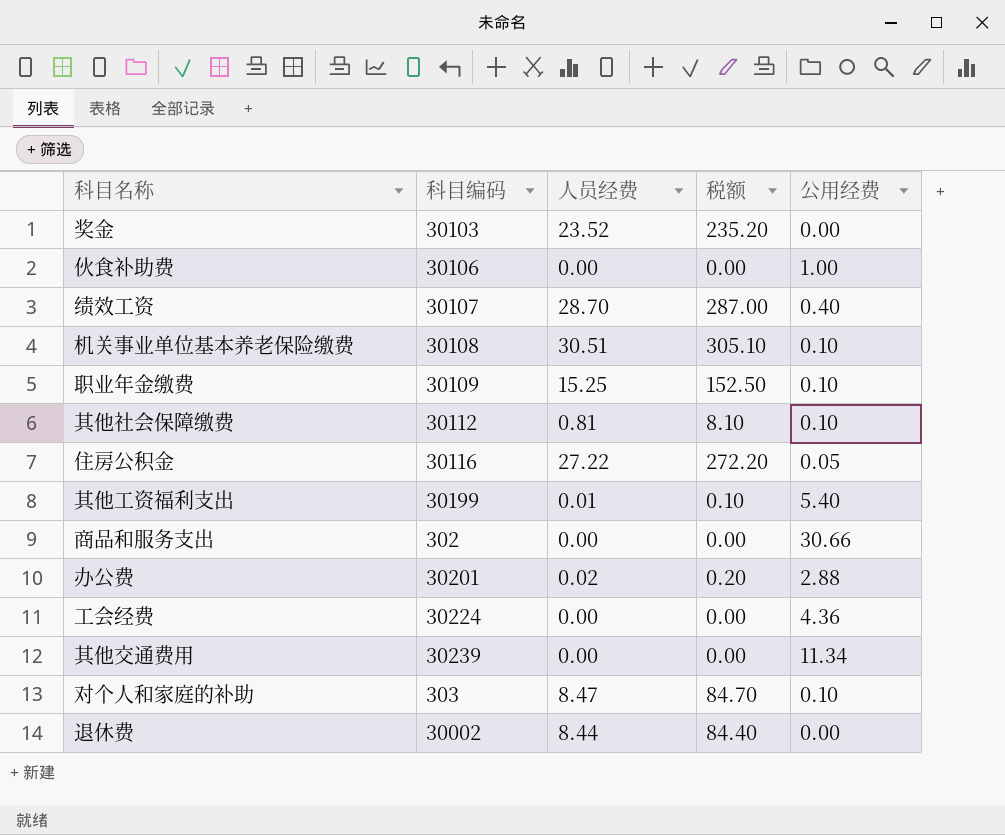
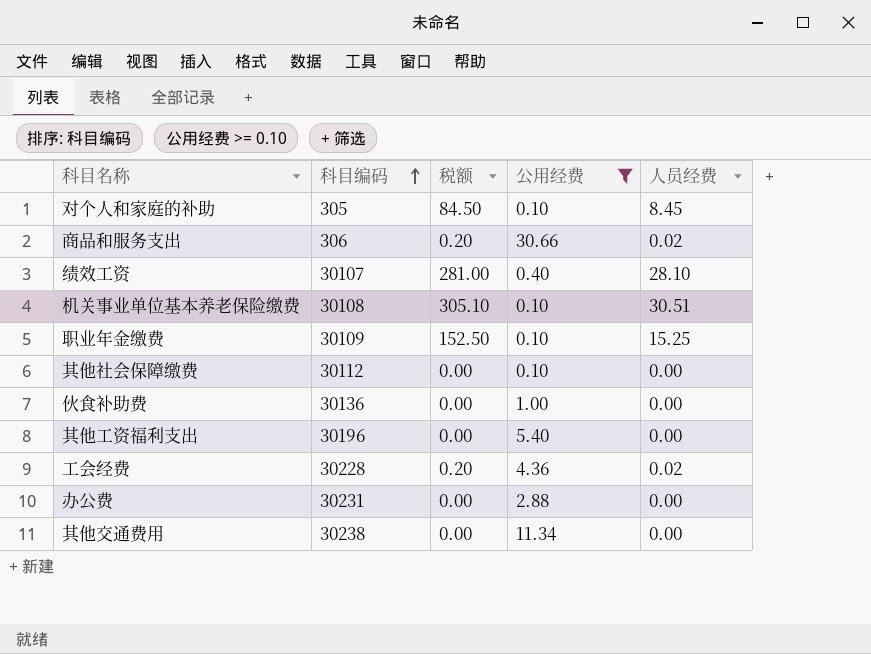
filter: none -> 公用经费 >= 0.10
row order: none -> 科目编码 ascending
column 人员经费 | position: 3 -> 5
对个人和家庭的补助 | 科目编码: 303 -> 305
对个人和家庭的补助 | 税额: 84.70 -> 84.50
对个人和家庭的补助 | 人员经费: 8.47 -> 8.45
商品和服务支出 | 科目编码: 302 -> 306
商品和服务支出 | 税额: 0.00 -> 0.20
商品和服务支出 | 人员经费: 0.00 -> 0.02
绩效工资 | 税额: 287.00 -> 281.00
绩效工资 | 人员经费: 28.70 -> 28.10
其他社会保障缴费 | 税额: 8.10 -> 0.00
其他社会保障缴费 | 人员经费: 0.81 -> 0.00
伙食补助费 | 科目编码: 30106 -> 30136
其他工资福利支出 | 科目编码: 30199 -> 30196
其他工资福利支出 | 税额: 0.10 -> 0.00
其他工资福利支出 | 人员经费: 0.01 -> 0.00
工会经费 | 科目编码: 30224 -> 30228
工会经费 | 税额: 0.00 -> 0.20
工会经费 | 人员经费: 0.00 -> 0.02
办公费 | 科目编码: 30201 -> 30231
办公费 | 税额: 0.20 -> 0.00
办公费 | 人员经费: 0.02 -> 0.00
其他交通费用 | 科目编码: 30239 -> 30238

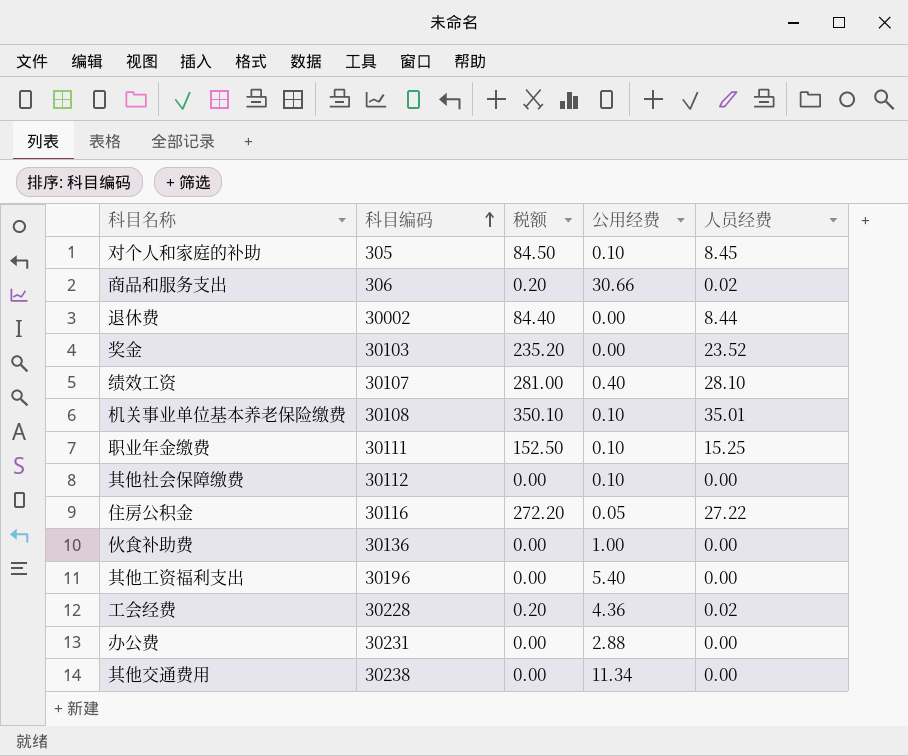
filter: 公用经费 >= 0.10 -> none
机关事业单位基本养老保险缴费 | 税额: 305.10 -> 350.10
机关事业单位基本养老保险缴费 | 人员经费: 30.51 -> 35.01
职业年金缴费 | 科目编码: 30109 -> 30111

